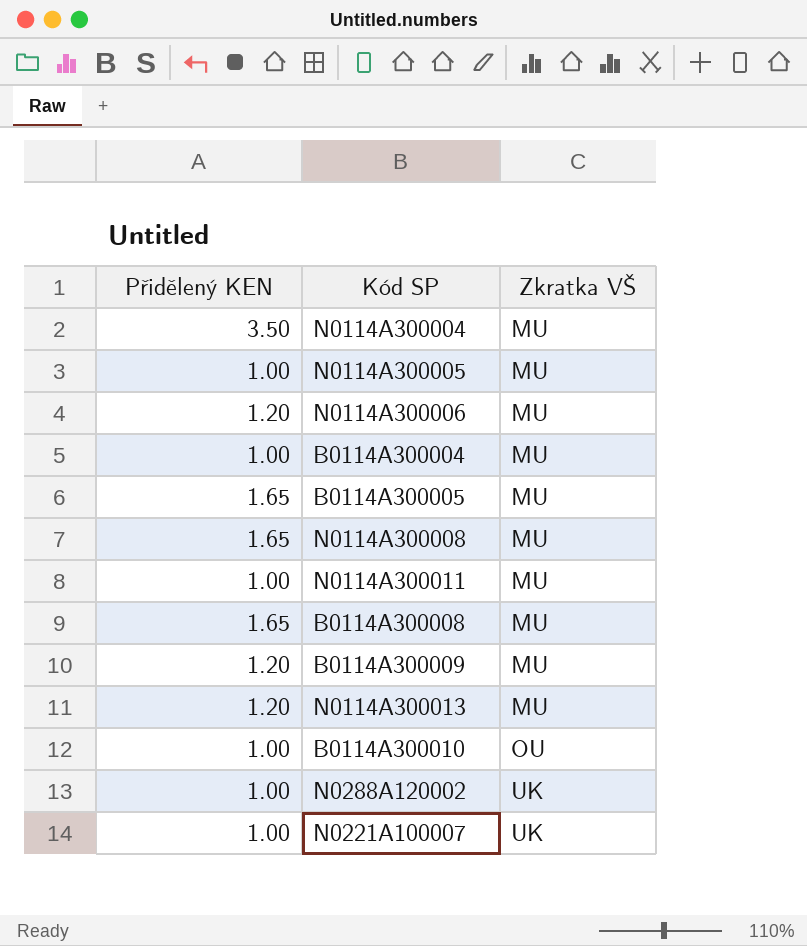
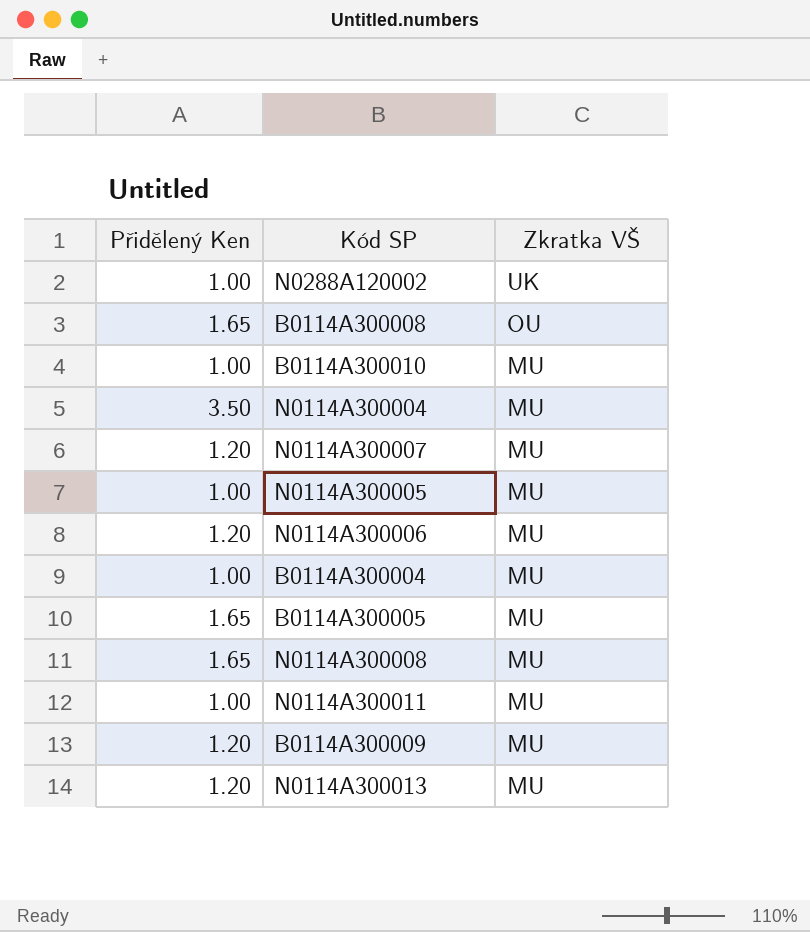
row order: Zkratka VŠ ascending -> Zkratka VŠ descending
column name: Přidělený KEN -> Přidělený Ken
row N0221A100007: 1.00 | UK -> none
B0114A300008 | Zkratka VŠ: MU -> OU
B0114A300010 | Zkratka VŠ: OU -> MU
row N0114A300007: none -> 1.20 | MU

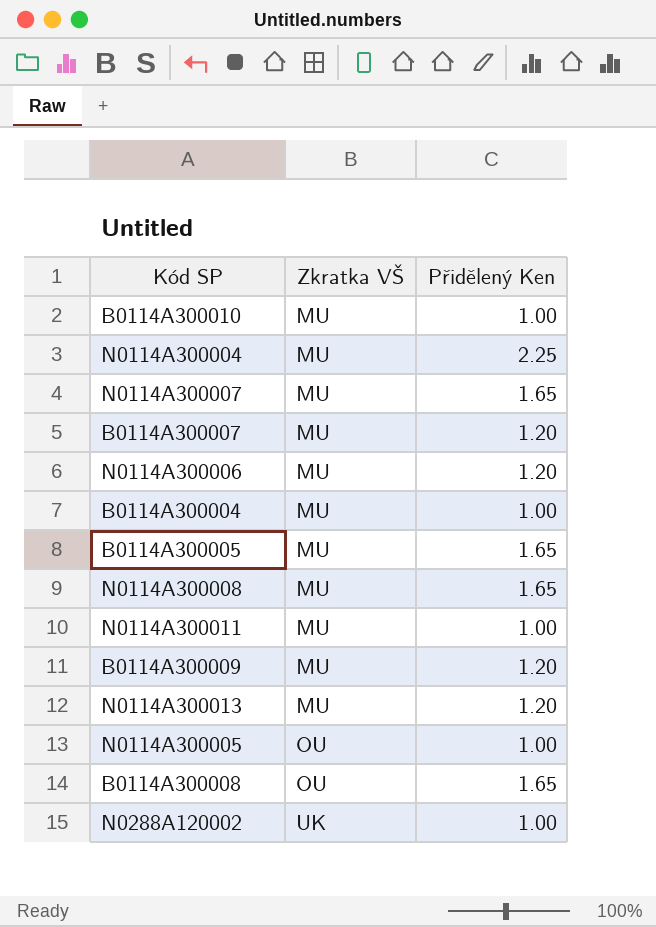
row order: Zkratka VŠ descending -> Zkratka VŠ ascending
column Přidělený Ken | position: 1 -> 3
N0114A300004 | Přidělený Ken: 3.50 -> 2.25
N0114A300007 | Přidělený Ken: 1.20 -> 1.65
row B0114A300007: none -> MU | 1.20
N0114A300005 | Zkratka VŠ: MU -> OU

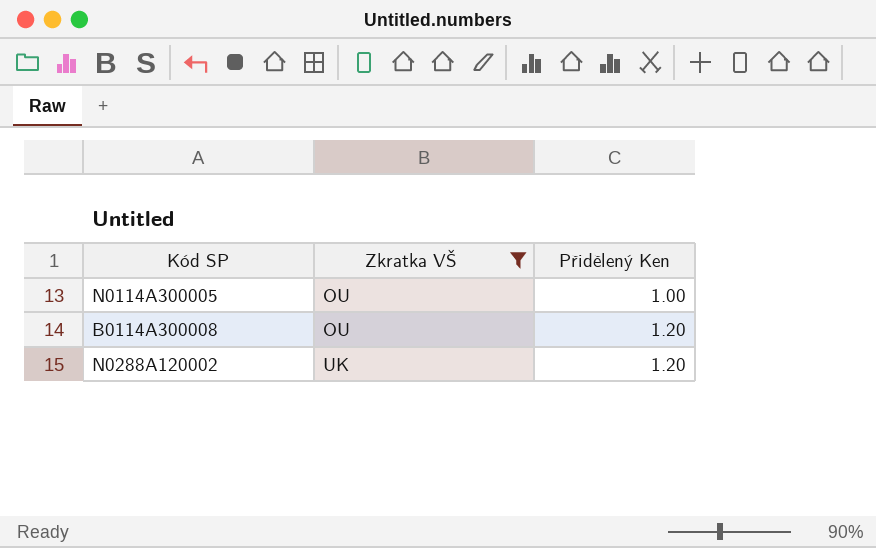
filter: none -> Zkratka VŠ != MU
B0114A300008 | Přidělený Ken: 1.65 -> 1.20
N0288A120002 | Přidělený Ken: 1.00 -> 1.20

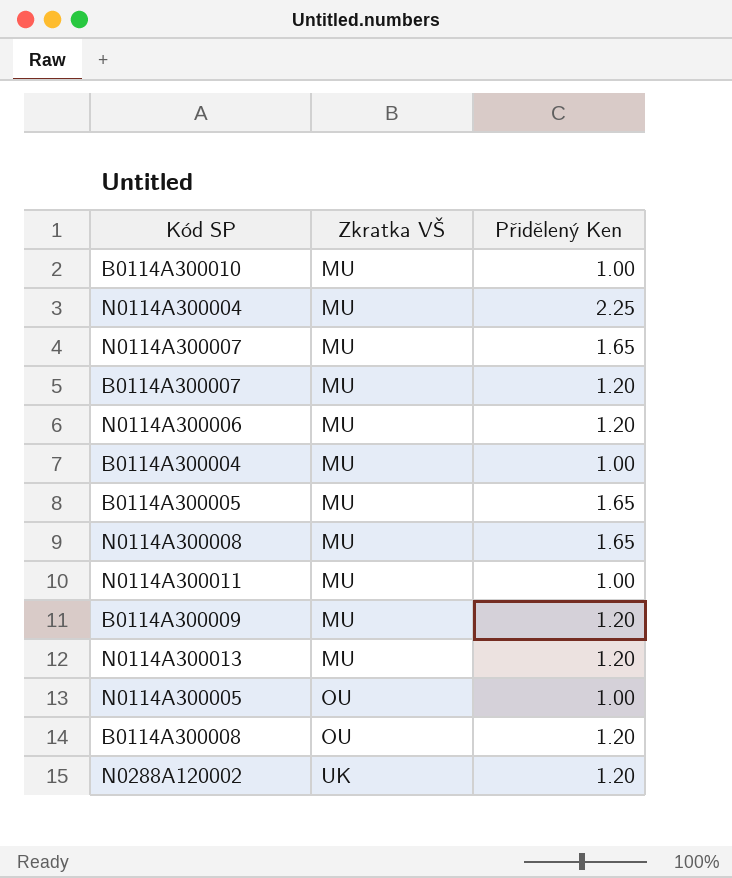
filter: Zkratka VŠ != MU -> none

